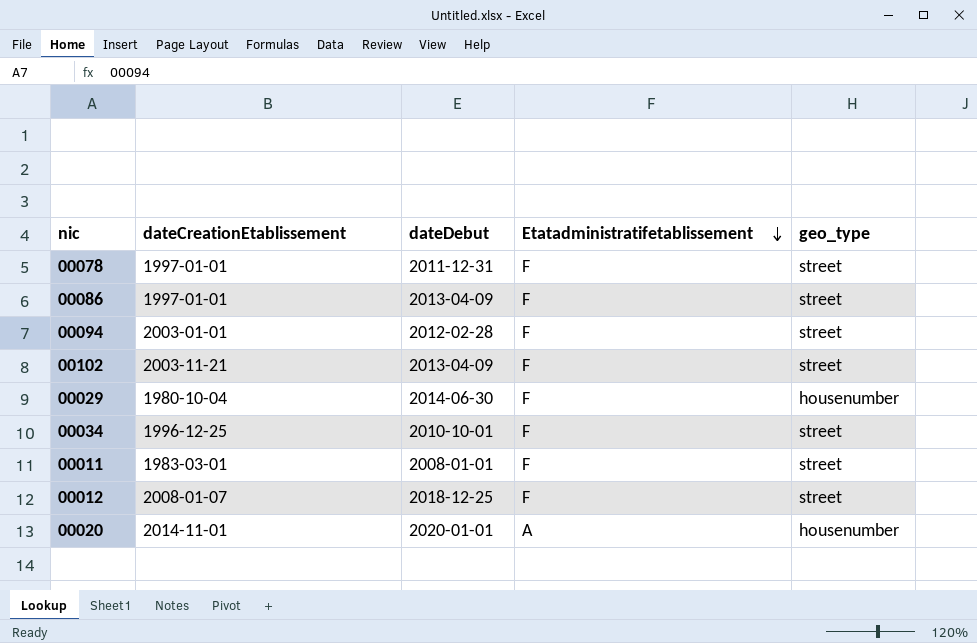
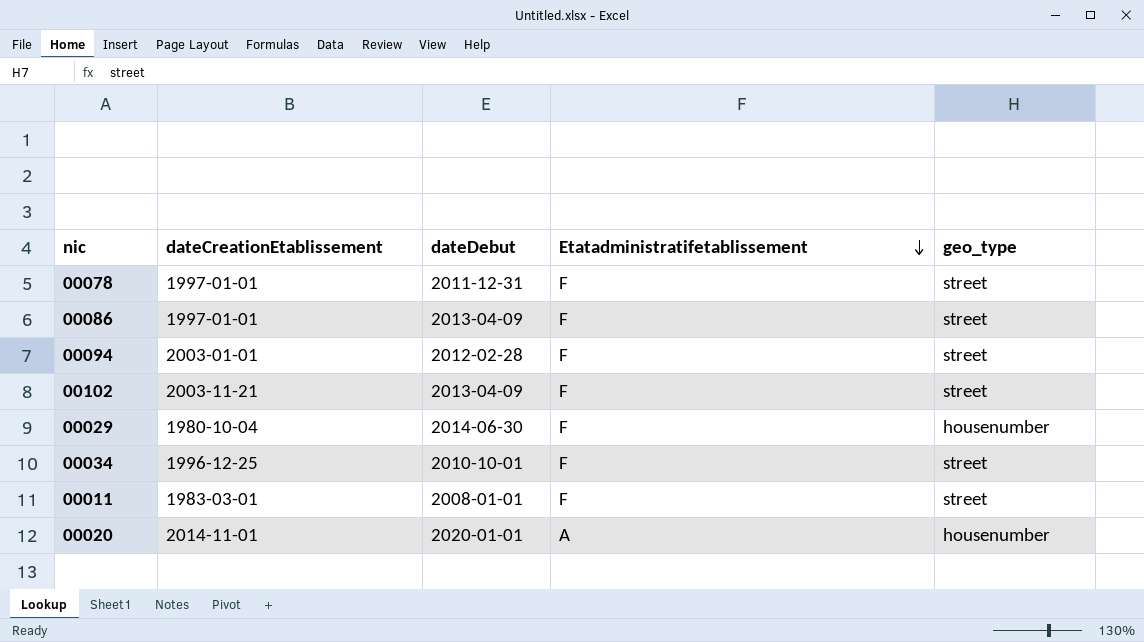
row 00012: 2008-01-07 | 2018-12-25 | F | street -> none

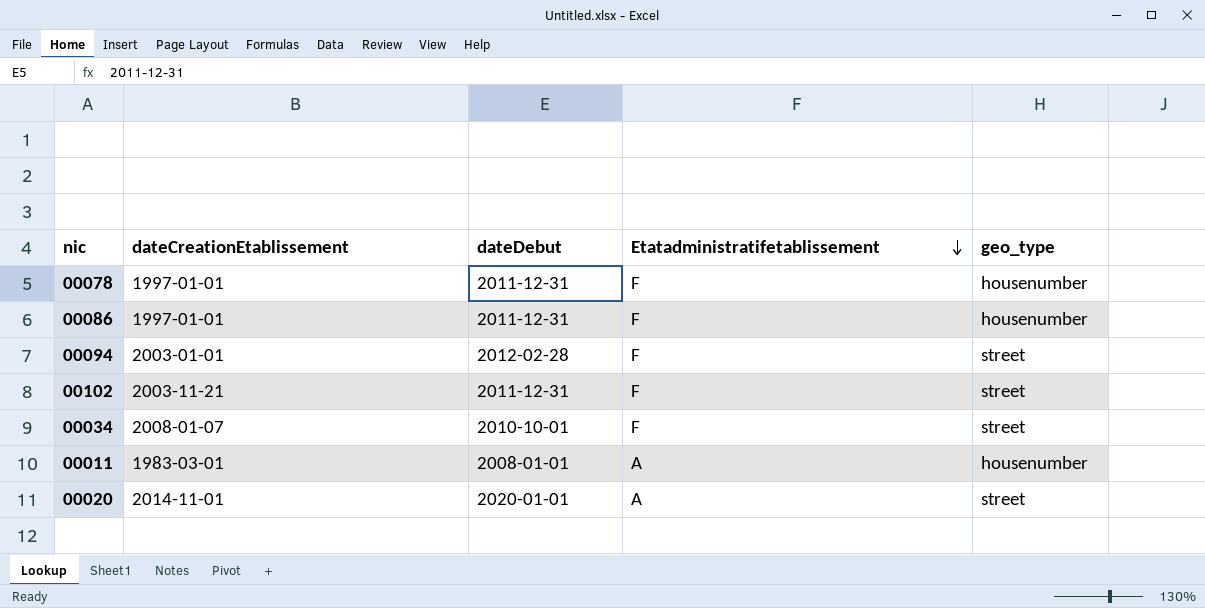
row 00029: 1980-10-04 | 2014-06-30 | F | housenumber -> none
00078 | geo_type: street -> housenumber
00086 | dateDebut: 2013-04-09 -> 2011-12-31
00086 | geo_type: street -> housenumber
00102 | dateDebut: 2013-04-09 -> 2011-12-31
00034 | dateCreationEtablissement: 1996-12-25 -> 2008-01-07
00011 | Etatadministratifetablissement: F -> A
00011 | geo_type: street -> housenumber
00020 | geo_type: housenumber -> street

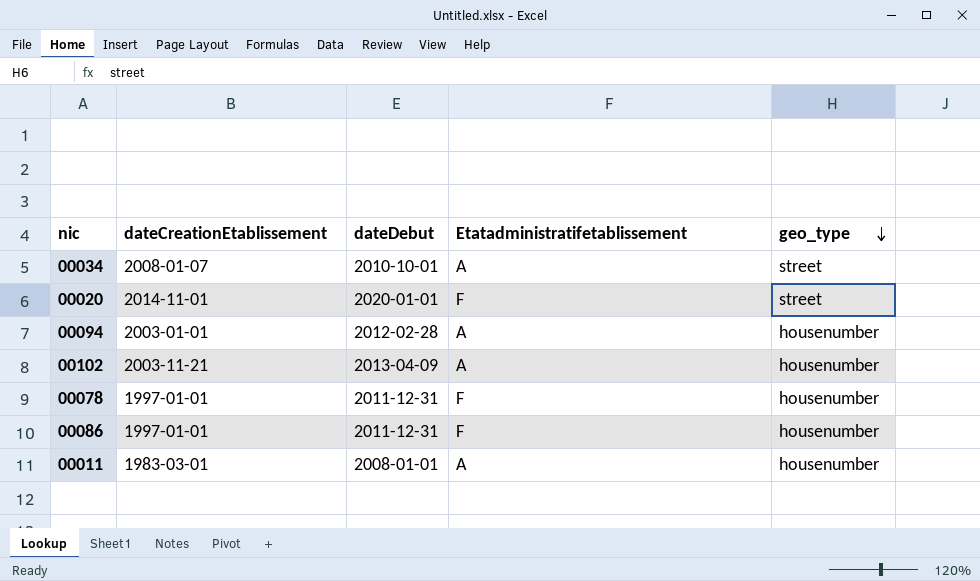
row order: Etatadministratifetablissement descending -> geo_type descending
00034 | Etatadministratifetablissement: F -> A
00020 | Etatadministratifetablissement: A -> F
00094 | Etatadministratifetablissement: F -> A
00094 | geo_type: street -> housenumber
00102 | dateDebut: 2011-12-31 -> 2013-04-09
00102 | Etatadministratifetablissement: F -> A
00102 | geo_type: street -> housenumber

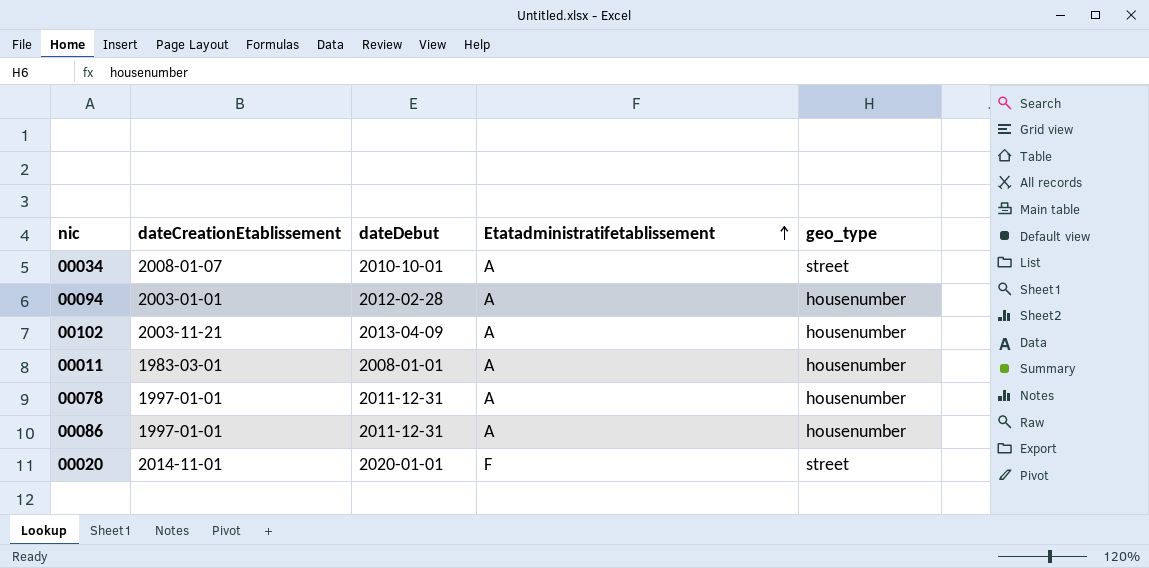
row order: geo_type descending -> Etatadministratifetablissement ascending
00078 | Etatadministratifetablissement: F -> A
00086 | Etatadministratifetablissement: F -> A

